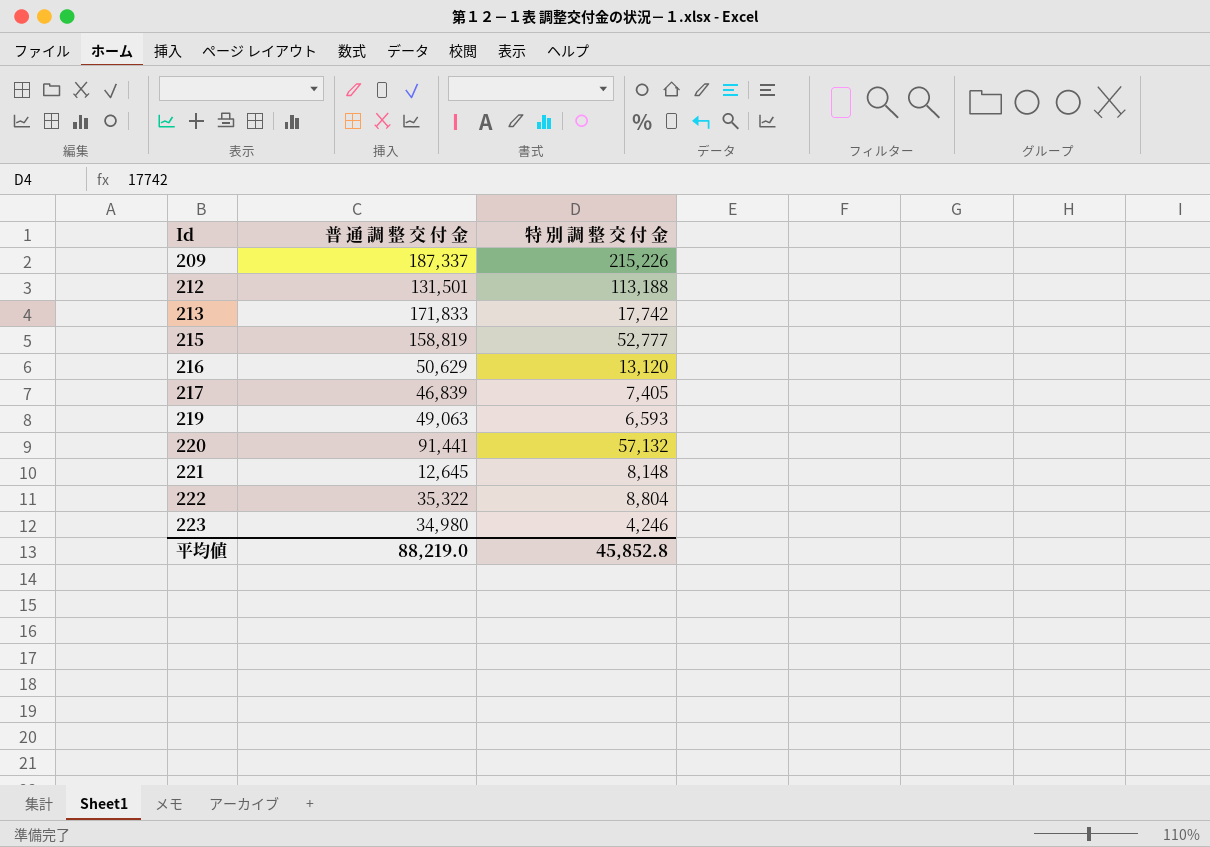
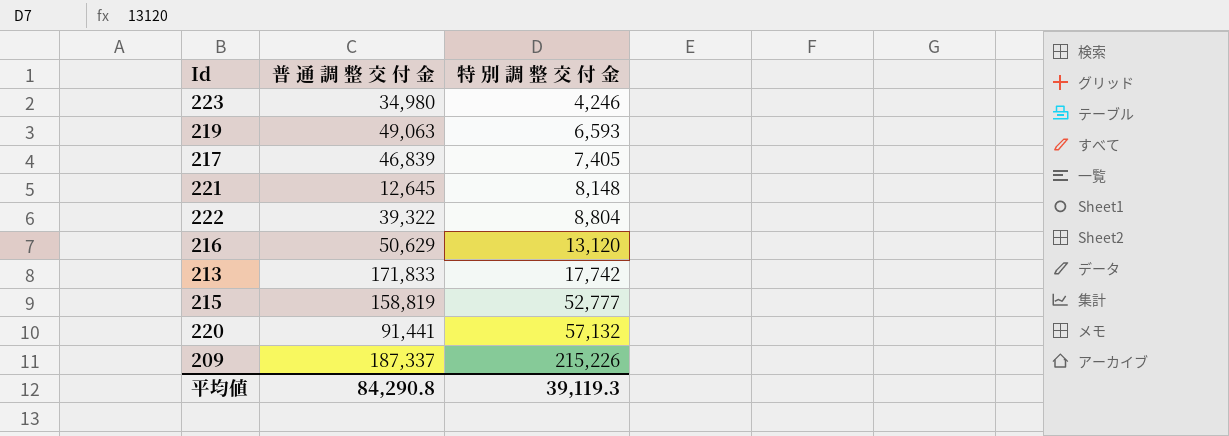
row order: Id ascending -> 特 別 調 整 交 付 金 ascending
row 212: 131,501 | 113,188 -> none
222 | 普 通 調 整 交 付 金: 35,322 -> 39,322
平均値 | 普 通 調 整 交 付 金: 88,219.0 -> 84,290.8
平均値 | 特 別 調 整 交 付 金: 45,852.8 -> 39,119.3

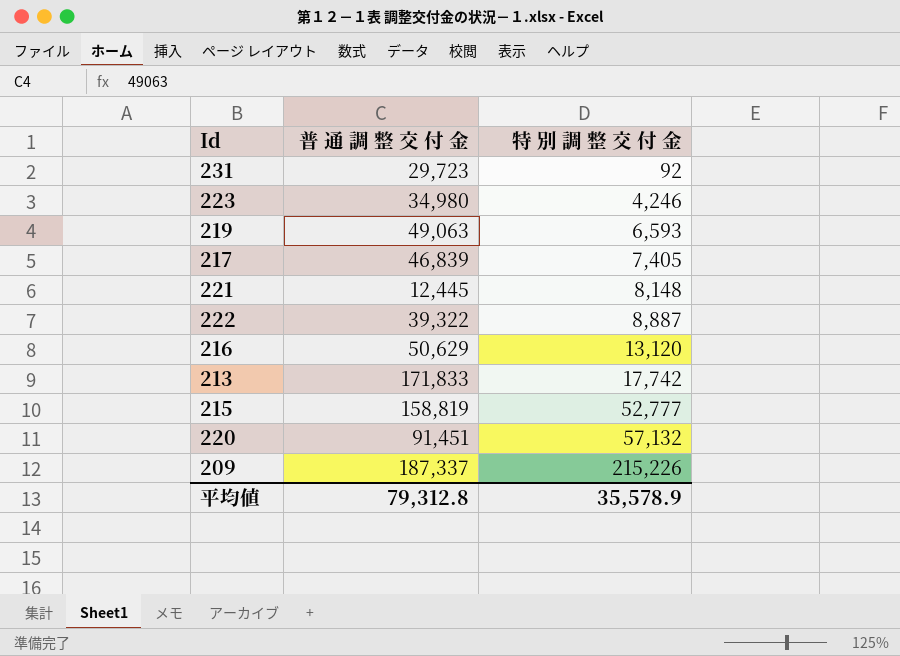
row 231: none -> 29,723 | 92
221 | 普 通 調 整 交 付 金: 12,645 -> 12,445
222 | 特 別 調 整 交 付 金: 8,804 -> 8,887
220 | 普 通 調 整 交 付 金: 91,441 -> 91,451
平均値 | 普 通 調 整 交 付 金: 84,290.8 -> 79,312.8
平均値 | 特 別 調 整 交 付 金: 39,119.3 -> 35,578.9

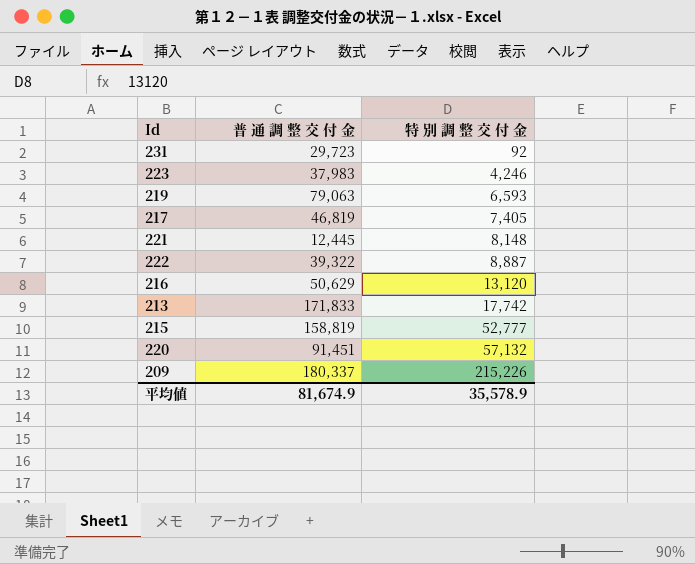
223 | 普 通 調 整 交 付 金: 34,980 -> 37,983
219 | 普 通 調 整 交 付 金: 49,063 -> 79,063
217 | 普 通 調 整 交 付 金: 46,839 -> 46,819
209 | 普 通 調 整 交 付 金: 187,337 -> 180,337
平均値 | 普 通 調 整 交 付 金: 79,312.8 -> 81,674.9

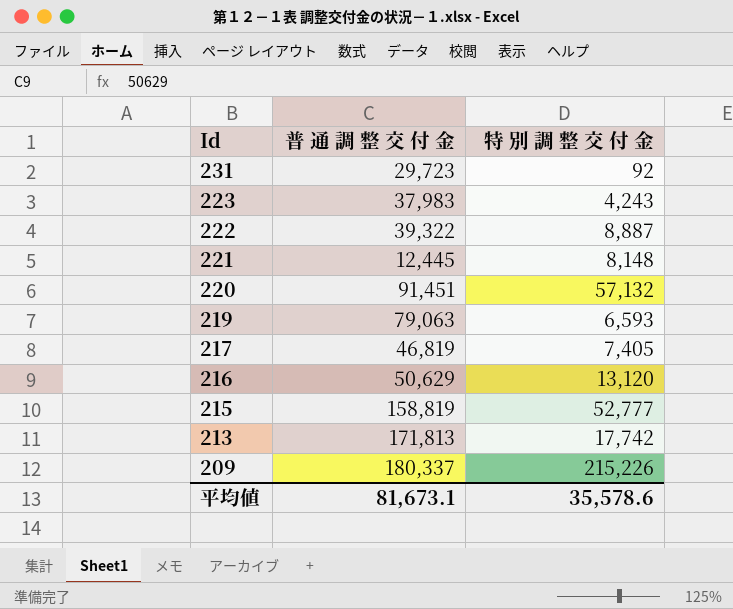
row order: 特 別 調 整 交 付 金 ascending -> Id descending
223 | 特 別 調 整 交 付 金: 4,246 -> 4,243
213 | 普 通 調 整 交 付 金: 171,833 -> 171,813
平均値 | 普 通 調 整 交 付 金: 81,674.9 -> 81,673.1
平均値 | 特 別 調 整 交 付 金: 35,578.9 -> 35,578.6

